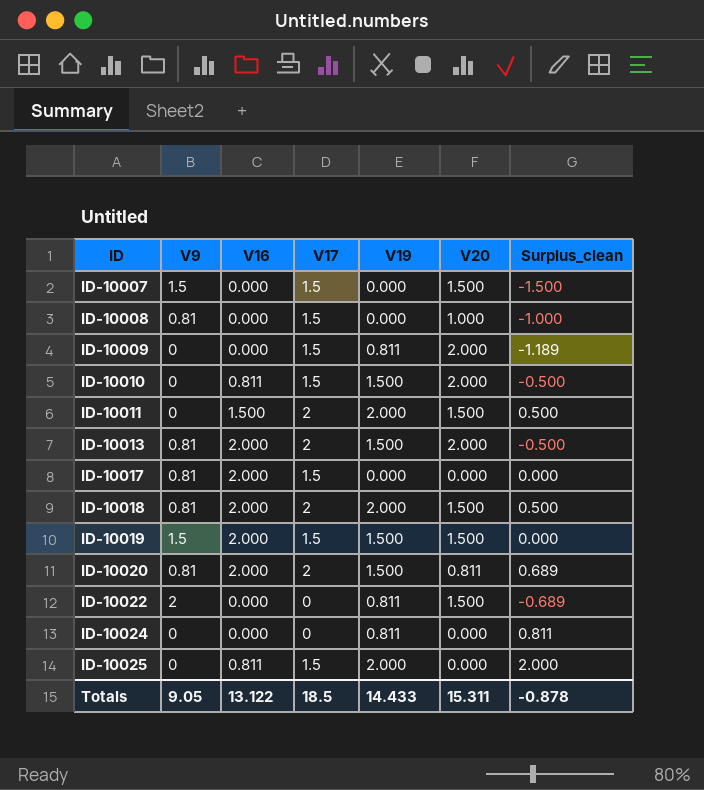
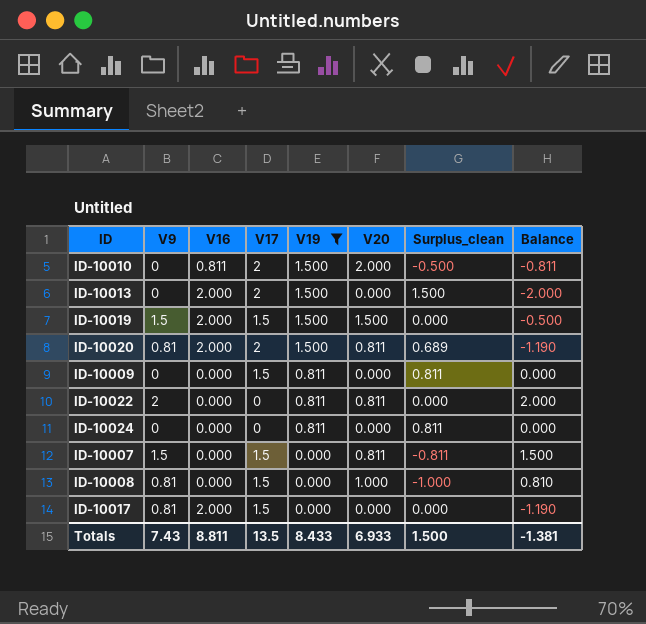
filter: none -> V19 != 2.000
row order: ID ascending -> V19 descending
column Balance | formula: none -> [V9] - [V16]
ID-10010 | V17: 1.5 -> 2
ID-10013 | V9: 0.81 -> 0
ID-10013 | V20: 2.000 -> 0.000
ID-10013 | Surplus_clean: -0.500 -> 1.500
ID-10009 | V20: 2.000 -> 0.000
ID-10009 | Surplus_clean: -1.189 -> 0.811
ID-10022 | V20: 1.500 -> 0.811
ID-10022 | Surplus_clean: -0.689 -> 0.000
ID-10007 | V20: 1.500 -> 0.811
ID-10007 | Surplus_clean: -1.500 -> -0.811
Totals | V9: 9.05 -> 7.43
Totals | V16: 13.122 -> 8.811
Totals | V17: 18.5 -> 13.5
Totals | V19: 14.433 -> 8.433
Totals | V20: 15.311 -> 6.933
Totals | Surplus_clean: -0.878 -> 1.500

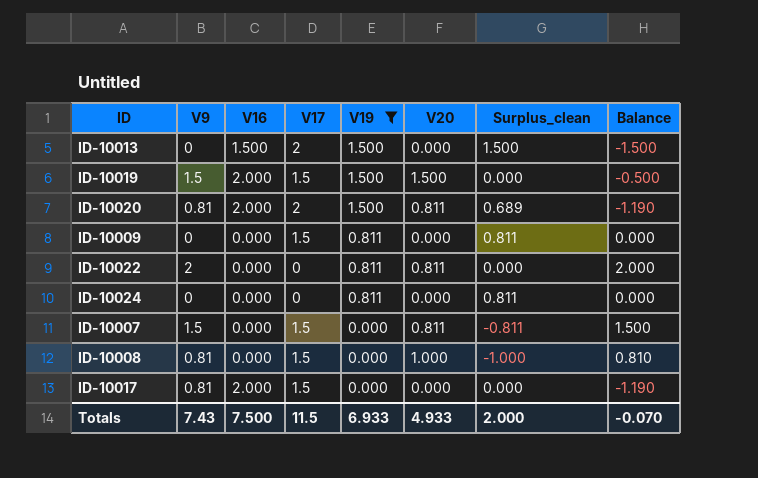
row ID-10010: 0 | 0.811 | 2 | 1.500 | 2.000 | -0.500 | -0.811 -> none
ID-10013 | V16: 2.000 -> 1.500
ID-10013 | Balance: -2.000 -> -1.500
Totals | V16: 8.811 -> 7.500
Totals | V17: 13.5 -> 11.5
Totals | V19: 8.433 -> 6.933
Totals | V20: 6.933 -> 4.933
Totals | Surplus_clean: 1.500 -> 2.000
Totals | Balance: -1.381 -> -0.070

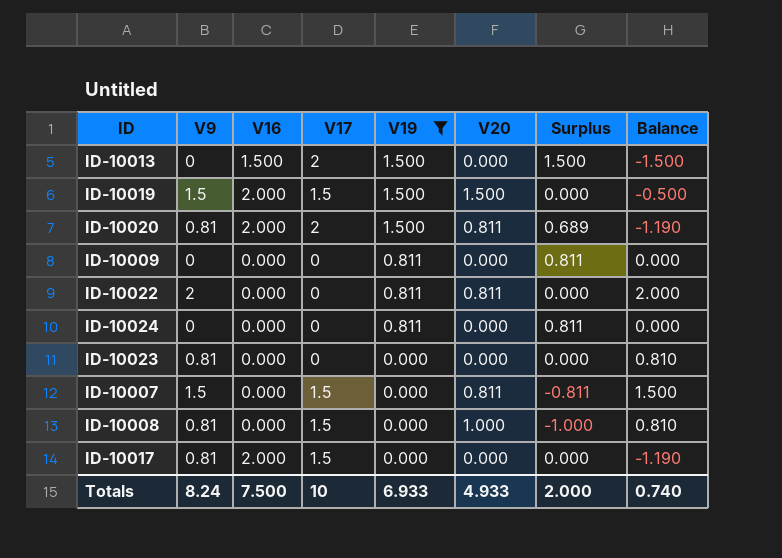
column name: Surplus_clean -> Surplus
ID-10009 | V17: 1.5 -> 0
row ID-10023: none -> 0.81 | 0.000 | 0 | 0.000 | 0.000 | 0.000 | 0.810
Totals | V9: 7.43 -> 8.24
Totals | V17: 11.5 -> 10
Totals | Balance: -0.070 -> 0.740

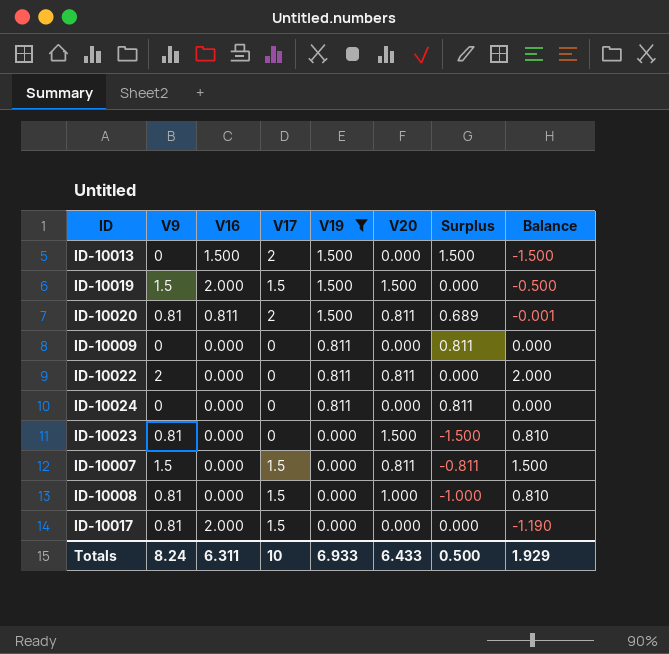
ID-10020 | V16: 2.000 -> 0.811
ID-10020 | Balance: -1.190 -> -0.001
ID-10023 | V20: 0.000 -> 1.500
ID-10023 | Surplus: 0.000 -> -1.500
Totals | V16: 7.500 -> 6.311
Totals | V20: 4.933 -> 6.433
Totals | Surplus: 2.000 -> 0.500
Totals | Balance: 0.740 -> 1.929

